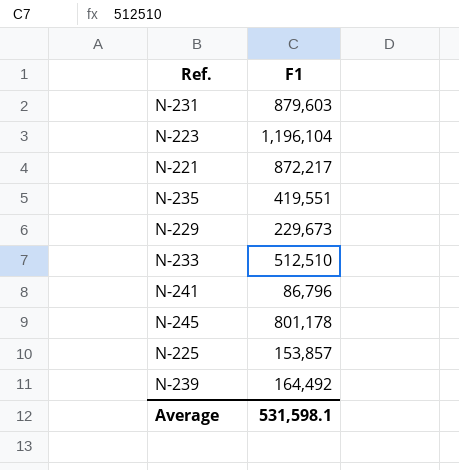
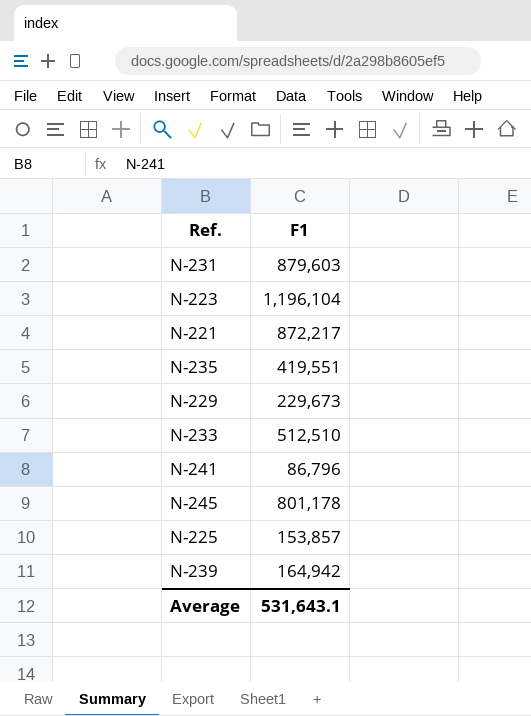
N-239 | F1: 164,492 -> 164,942
Average | F1: 531,598.1 -> 531,643.1

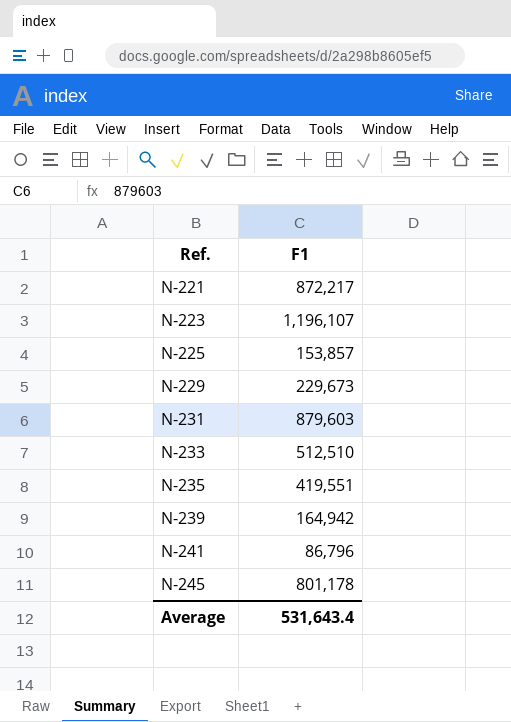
row order: none -> Ref. ascending
N-223 | F1: 1,196,104 -> 1,196,107
Average | F1: 531,643.1 -> 531,643.4

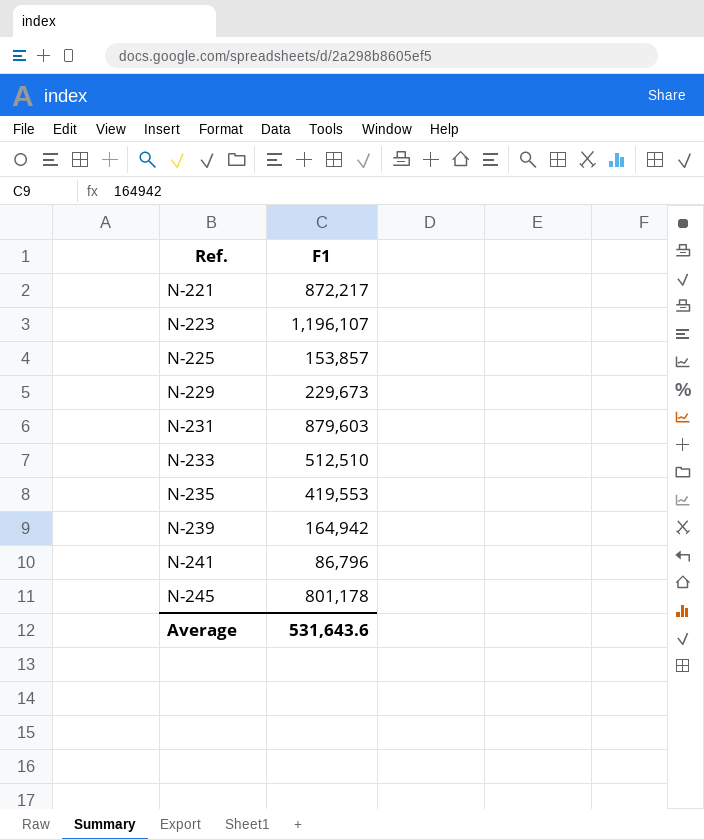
N-235 | F1: 419,551 -> 419,553
Average | F1: 531,643.4 -> 531,643.6

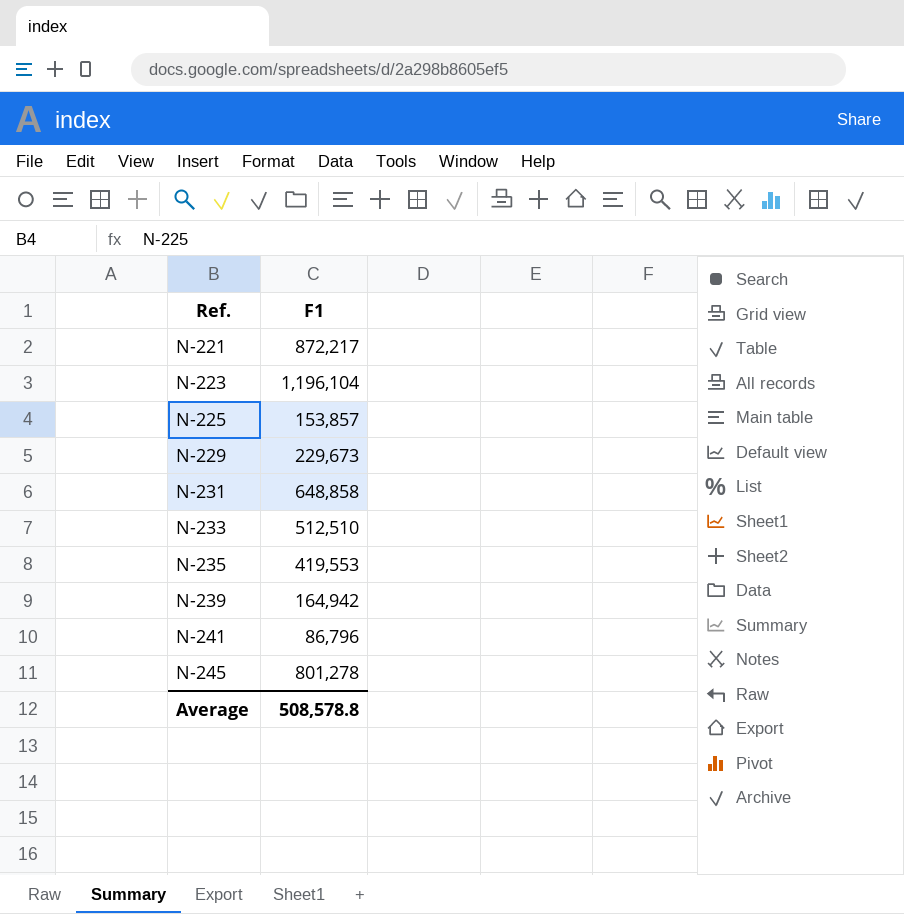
N-223 | F1: 1,196,107 -> 1,196,104
N-231 | F1: 879,603 -> 648,858
N-245 | F1: 801,178 -> 801,278
Average | F1: 531,643.6 -> 508,578.8

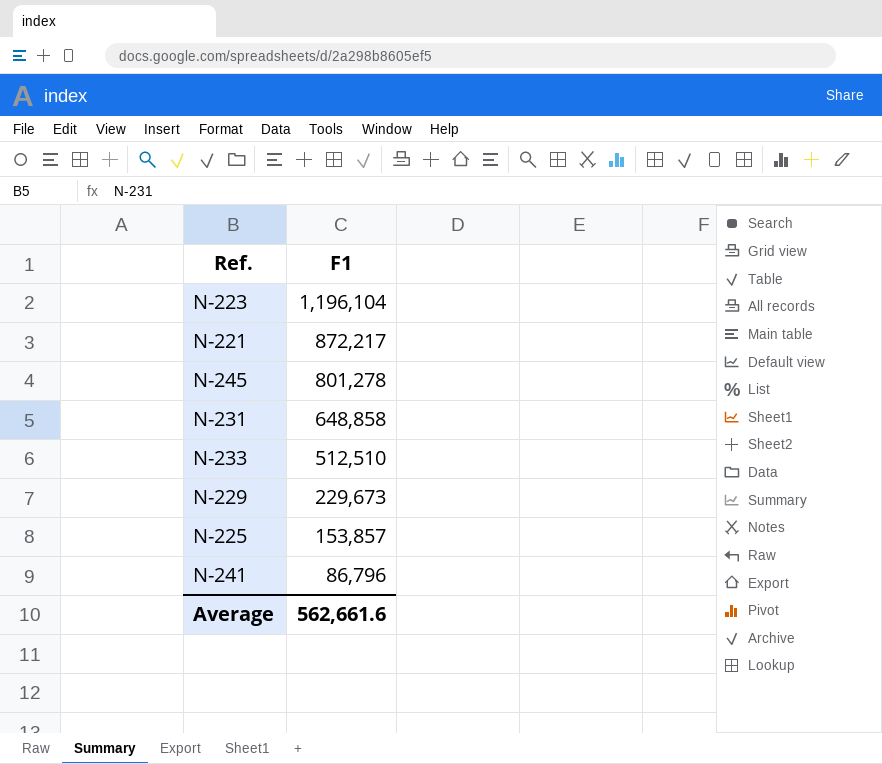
row order: Ref. ascending -> F1 descending
row N-235: 419,553 -> none
row N-239: 164,942 -> none
Average | F1: 508,578.8 -> 562,661.6

